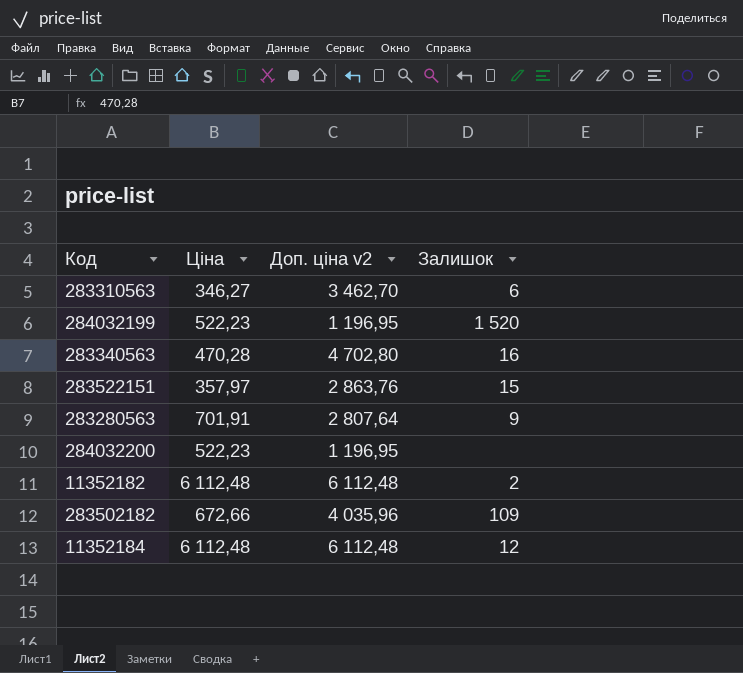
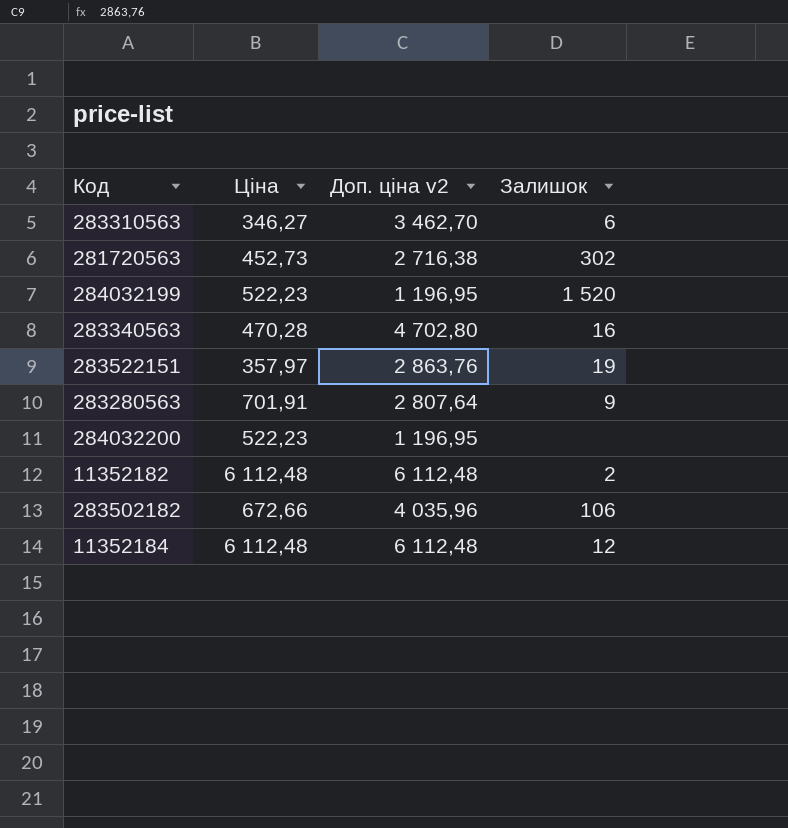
row 281720563: none -> 452,73 | 2 716,38 | 302
283522151 | Залишок: 15 -> 19
283502182 | Залишок: 109 -> 106

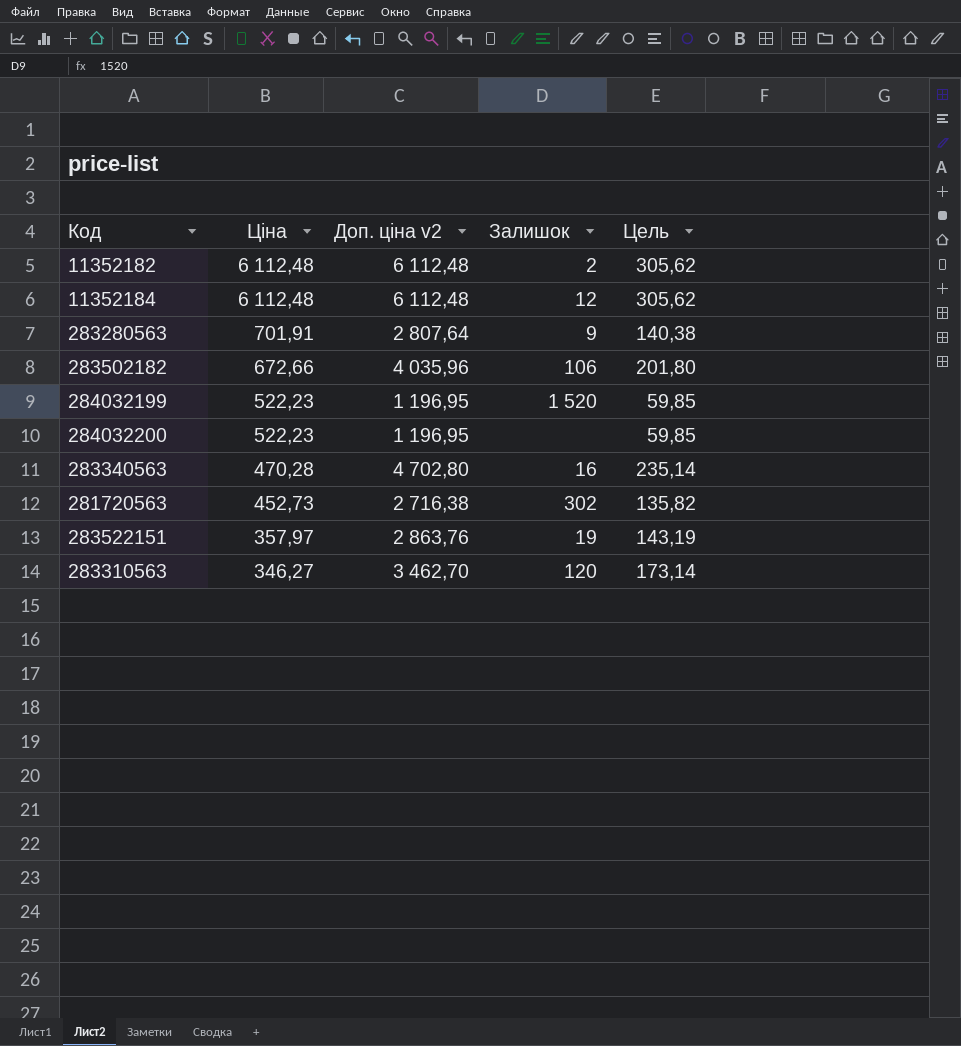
row order: none -> Ціна descending
column Цель | formula: none -> [Доп. ціна v2] * 0,05
283310563 | Залишок: 6 -> 120

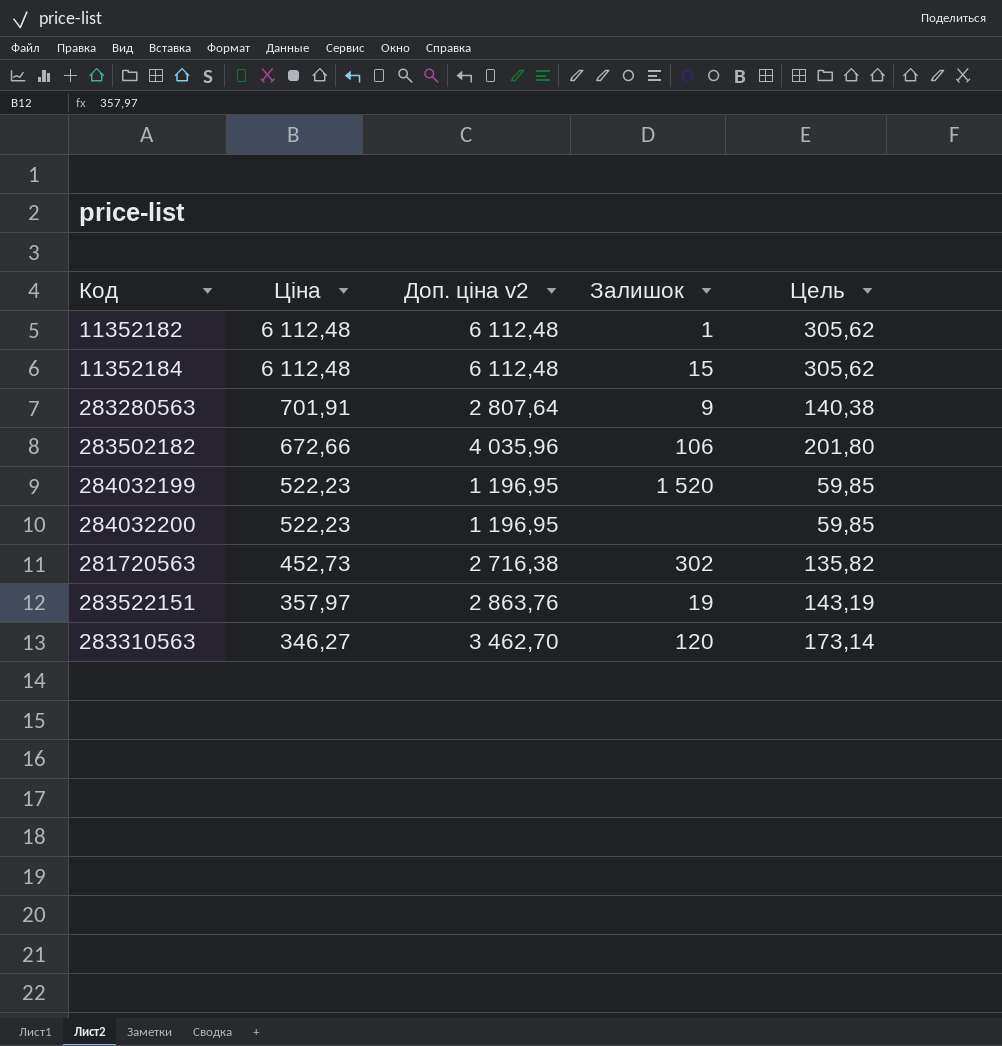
row 283340563: 470,28 | 4 702,80 | 16 | 235,14 -> none
11352182 | Залишок: 2 -> 1
11352184 | Залишок: 12 -> 15

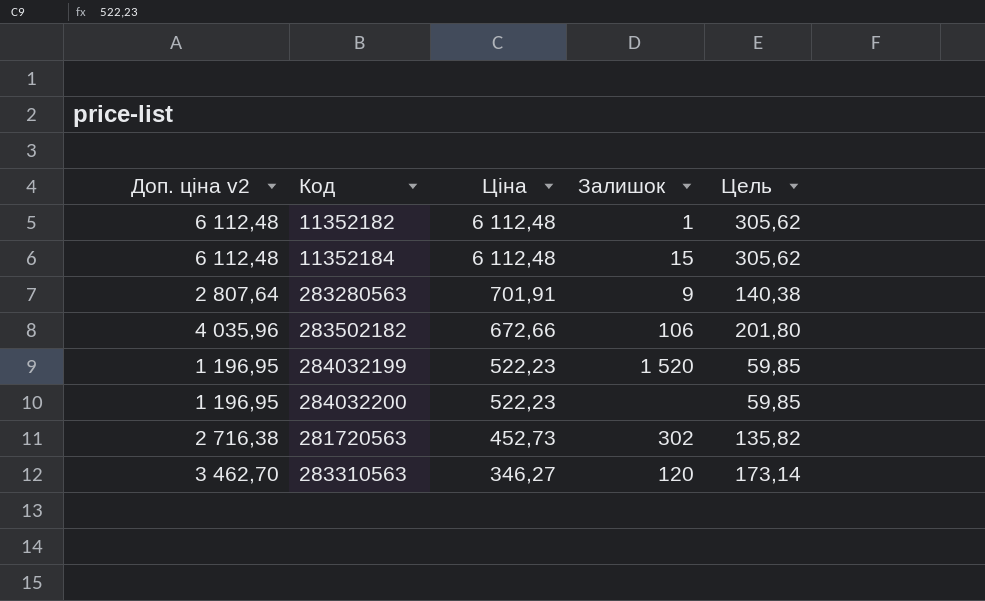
column Доп. ціна v2 | position: 3 -> 1
row 283522151: 357,97 | 2 863,76 | 19 | 143,19 -> none

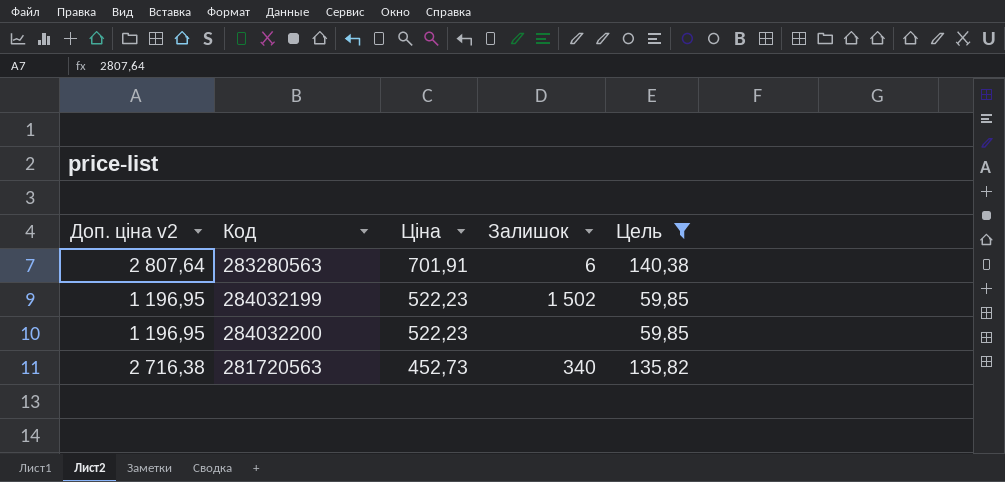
filter: none -> Цель <= 140,38
283280563 | Залишок: 9 -> 6
284032199 | Залишок: 1 520 -> 1 502
281720563 | Залишок: 302 -> 340

